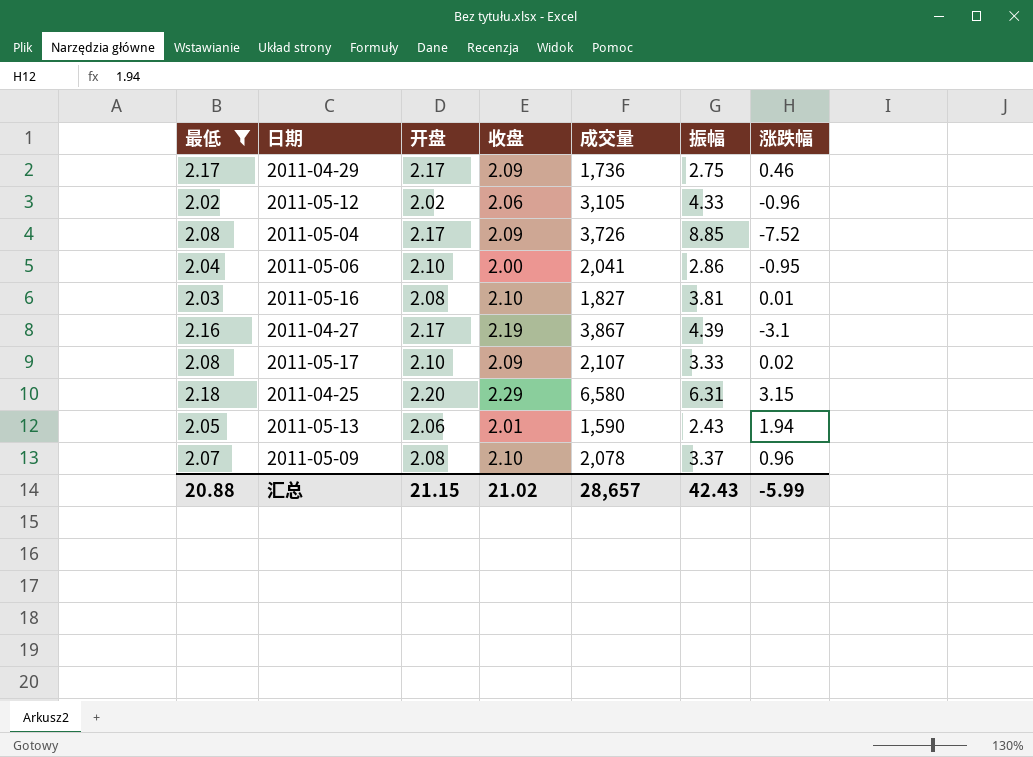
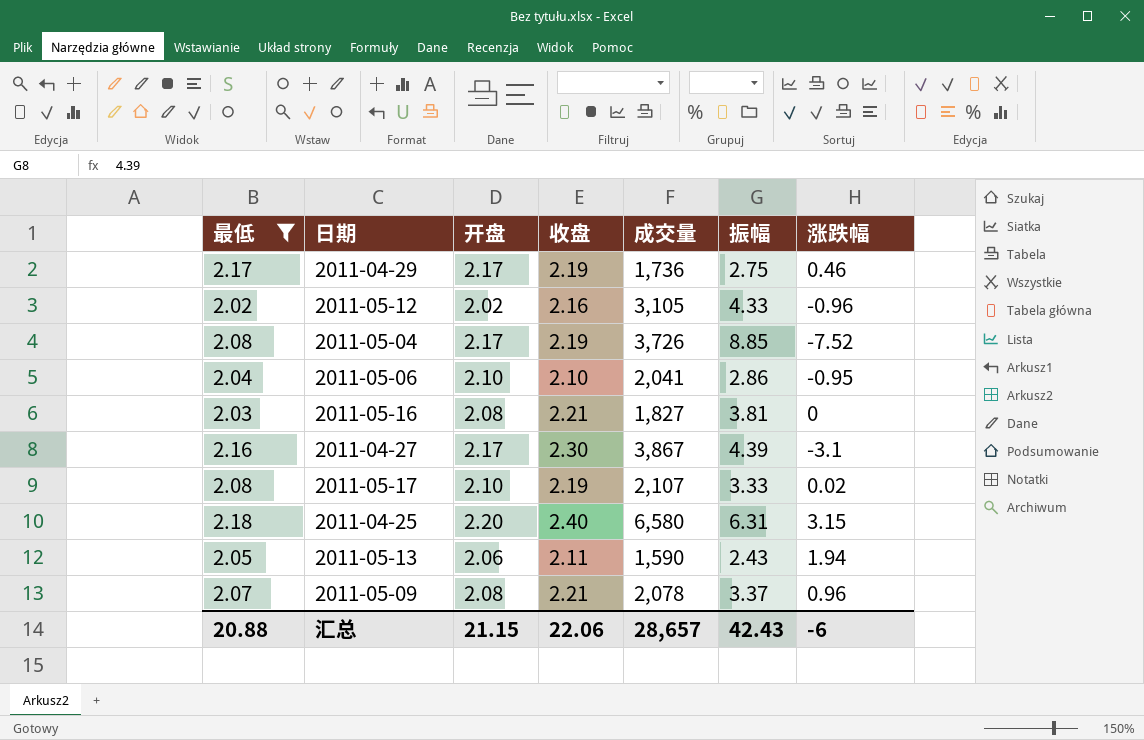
2011-04-29 | 收盘: 2.09 -> 2.19
2011-05-12 | 收盘: 2.06 -> 2.16
2011-05-04 | 收盘: 2.09 -> 2.19
2011-05-06 | 收盘: 2.00 -> 2.10
2011-05-16 | 收盘: 2.10 -> 2.21
2011-05-16 | 涨跌幅: 0.01 -> 0
2011-04-27 | 收盘: 2.19 -> 2.30
2011-05-17 | 收盘: 2.09 -> 2.19
2011-04-25 | 收盘: 2.29 -> 2.40
2011-05-13 | 收盘: 2.01 -> 2.11
2011-05-09 | 收盘: 2.10 -> 2.21
汇总 | 收盘: 21.02 -> 22.06
汇总 | 涨跌幅: -5.99 -> -6

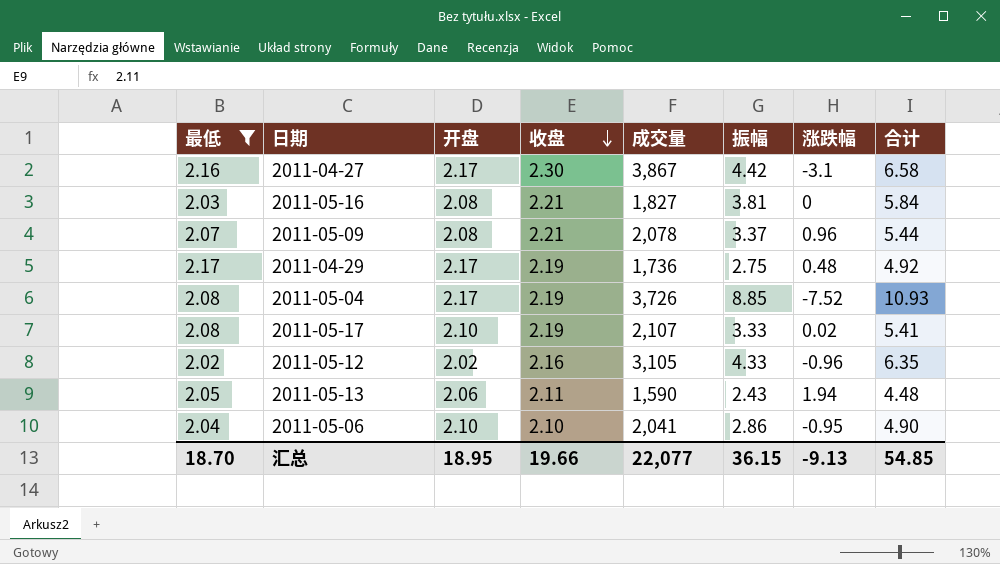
row order: none -> 收盘 descending
column 合计 | formula: none -> [最低] + [振幅]
row 2011-04-25: 2.18 | 2.20 | 2.40 | 6,580 | 6.31 | 3.15 -> none
2011-04-27 | 振幅: 4.39 -> 4.42
2011-04-29 | 涨跌幅: 0.46 -> 0.48
汇总 | 最低: 20.88 -> 18.70
汇总 | 开盘: 21.15 -> 18.95
汇总 | 收盘: 22.06 -> 19.66
汇总 | 成交量: 28,657 -> 22,077
汇总 | 振幅: 42.43 -> 36.15
汇总 | 涨跌幅: -6 -> -9.13

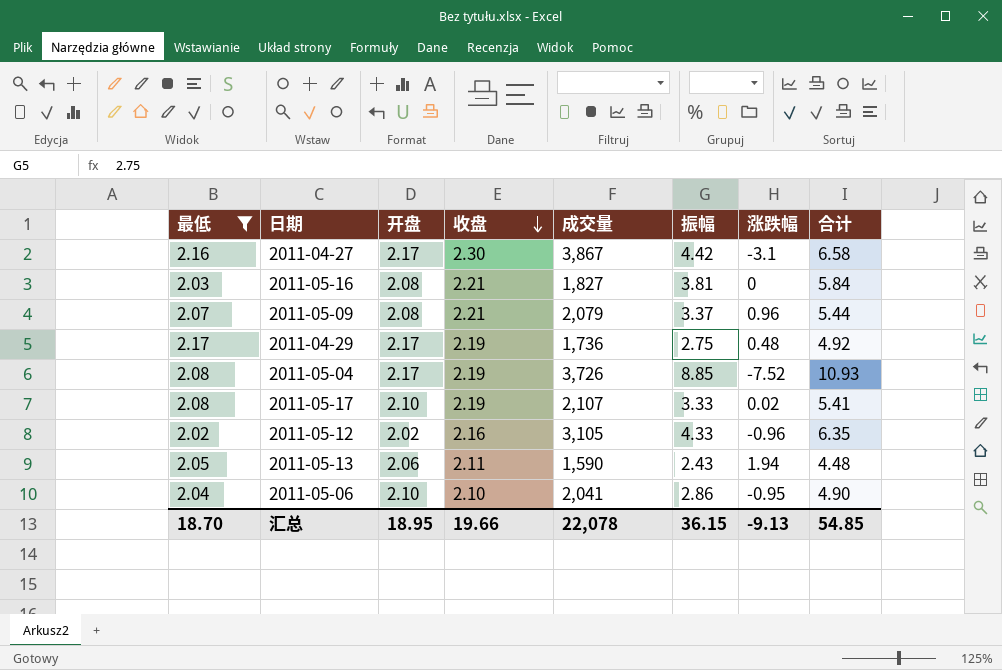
2011-05-09 | 成交量: 2,078 -> 2,079
汇总 | 成交量: 22,077 -> 22,078

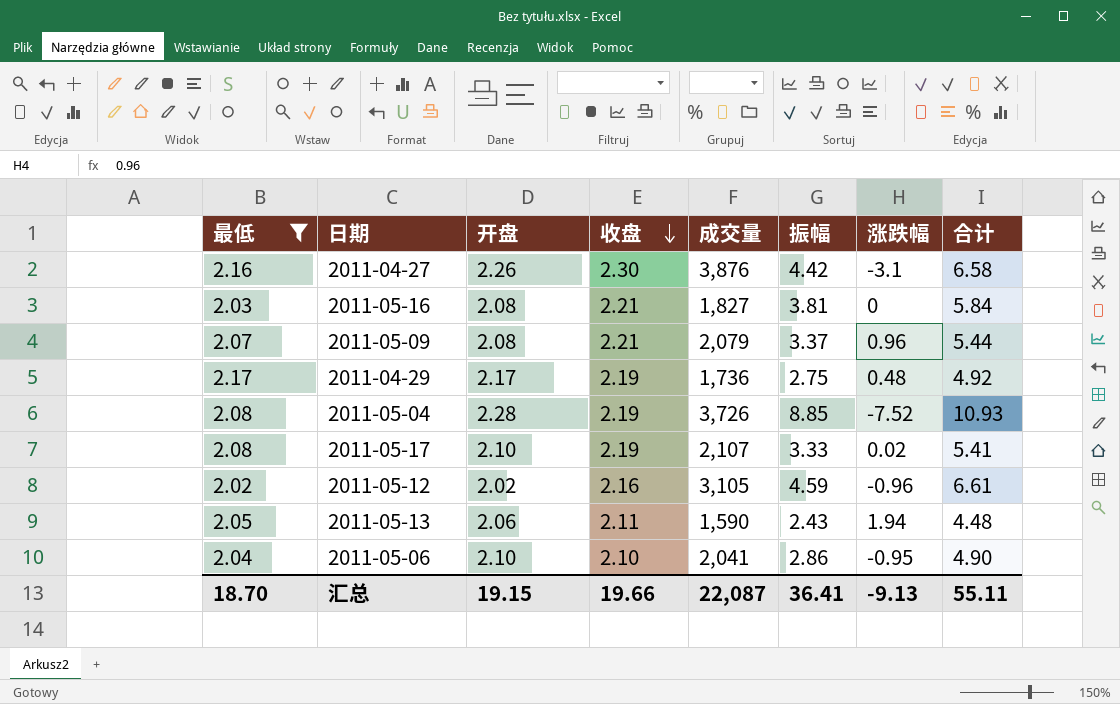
2011-04-27 | 开盘: 2.17 -> 2.26
2011-04-27 | 成交量: 3,867 -> 3,876
2011-05-04 | 开盘: 2.17 -> 2.28
2011-05-12 | 振幅: 4.33 -> 4.59
2011-05-12 | 合计: 6.35 -> 6.61
汇总 | 开盘: 18.95 -> 19.15
汇总 | 成交量: 22,078 -> 22,087
汇总 | 振幅: 36.15 -> 36.41
汇总 | 合计: 54.85 -> 55.11

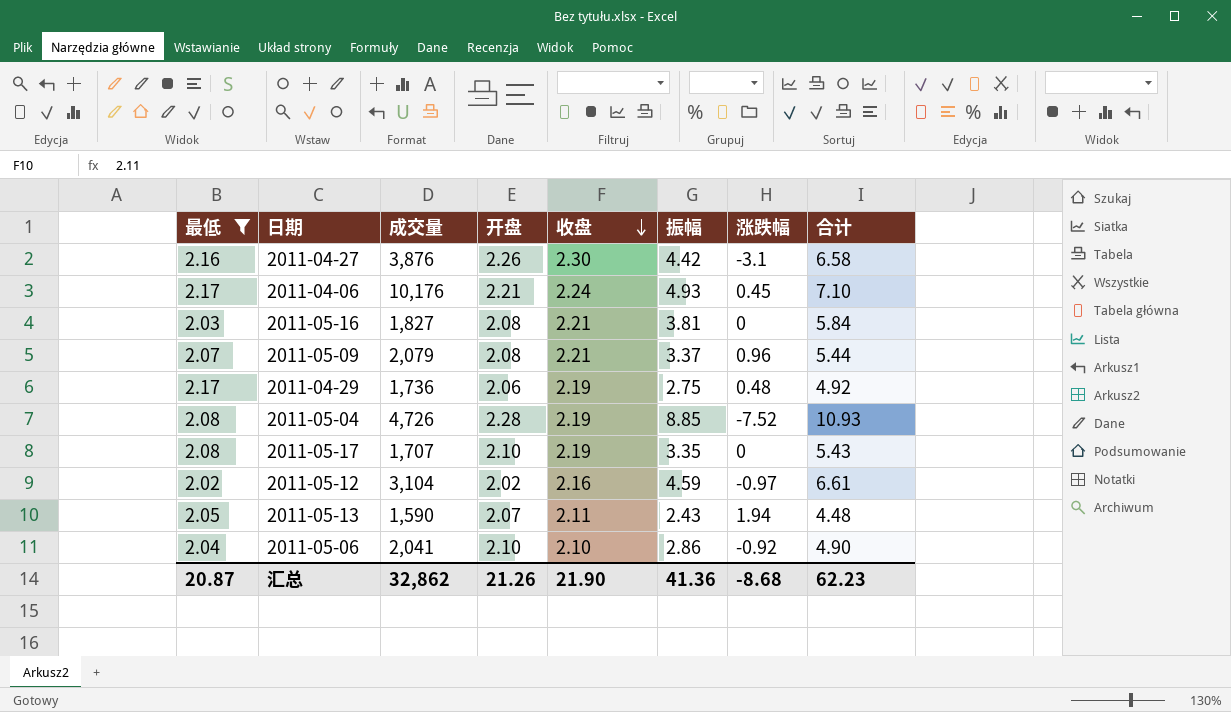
column 成交量 | position: 5 -> 3
row 2011-04-06: none -> 2.17 | 10,176 | 2.21 | 2.24 | 4.93 | 0.45 | 7.10
2011-04-29 | 开盘: 2.17 -> 2.06
2011-05-04 | 成交量: 3,726 -> 4,726
2011-05-17 | 成交量: 2,107 -> 1,707
2011-05-17 | 振幅: 3.33 -> 3.35
2011-05-17 | 涨跌幅: 0.02 -> 0
2011-05-17 | 合计: 5.41 -> 5.43
2011-05-12 | 成交量: 3,105 -> 3,104
2011-05-12 | 涨跌幅: -0.96 -> -0.97
2011-05-13 | 开盘: 2.06 -> 2.07
2011-05-06 | 涨跌幅: -0.95 -> -0.92
汇总 | 最低: 18.70 -> 20.87
汇总 | 成交量: 22,087 -> 32,862
汇总 | 开盘: 19.15 -> 21.26
汇总 | 收盘: 19.66 -> 21.90
汇总 | 振幅: 36.41 -> 41.36
汇总 | 涨跌幅: -9.13 -> -8.68
汇总 | 合计: 55.11 -> 62.23

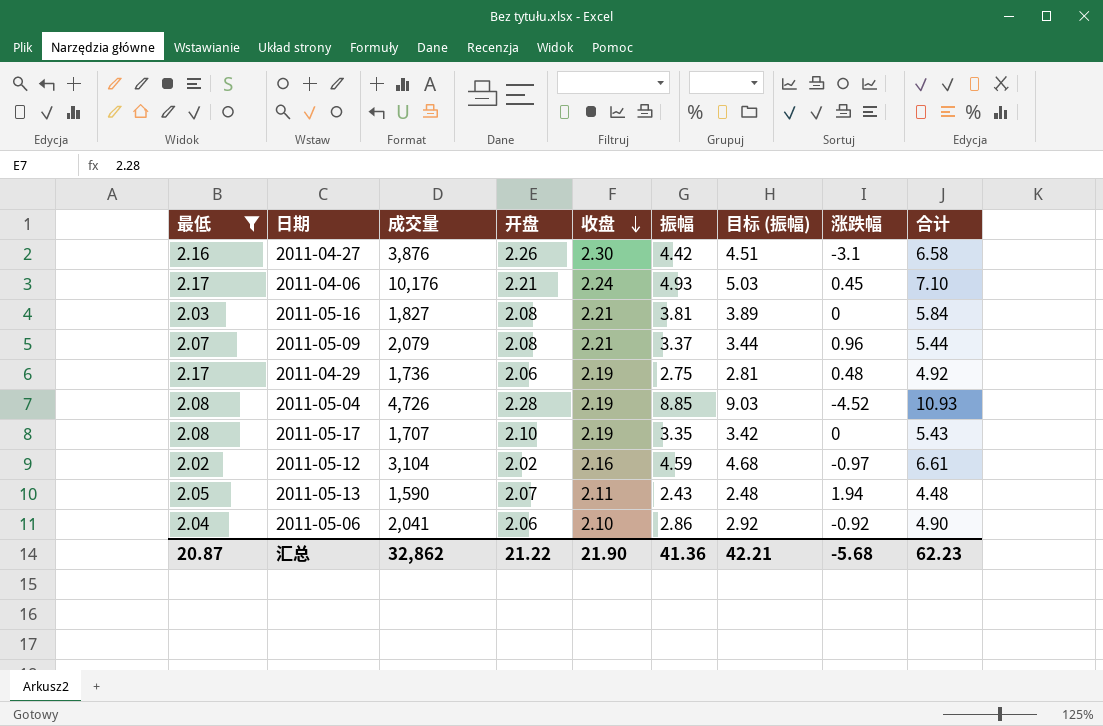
column 目标 (振幅) | formula: none -> [振幅] * 1.02
2011-05-04 | 涨跌幅: -7.52 -> -4.52
2011-05-06 | 开盘: 2.10 -> 2.06
汇总 | 开盘: 21.26 -> 21.22
汇总 | 涨跌幅: -8.68 -> -5.68

